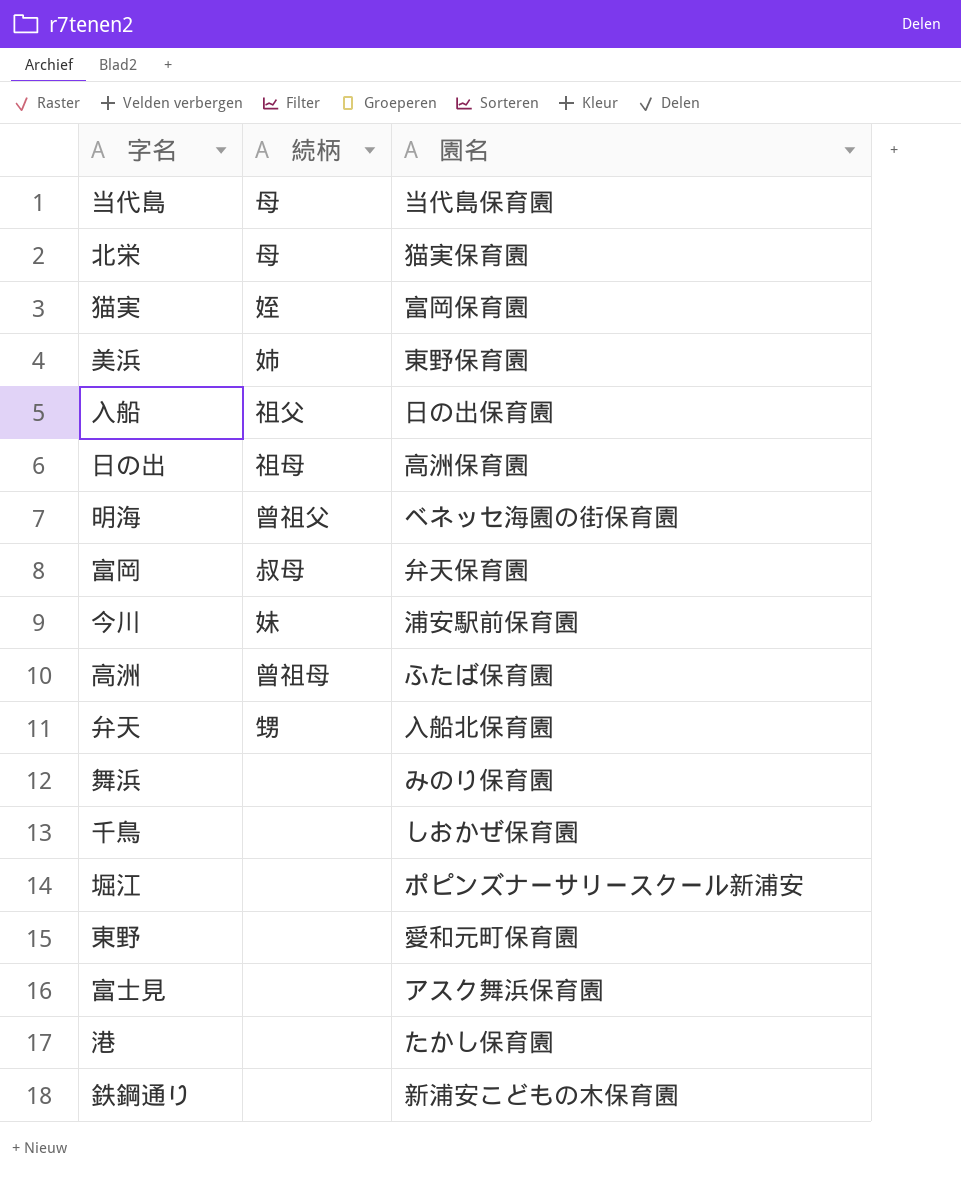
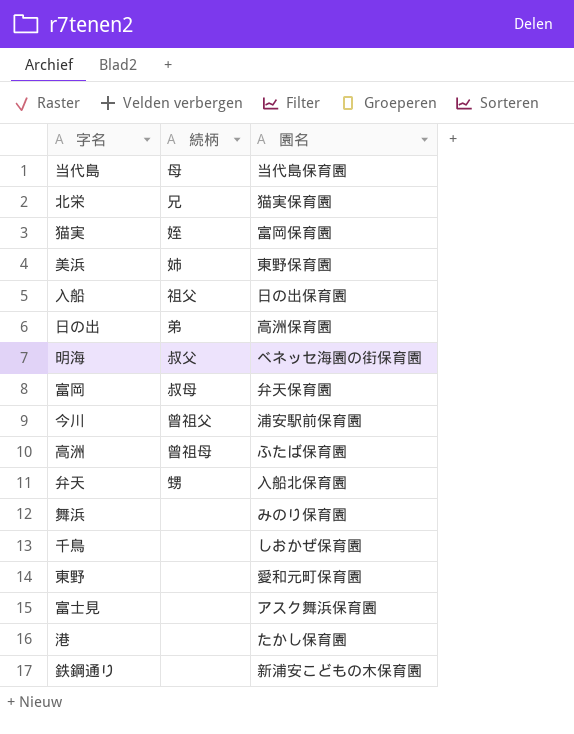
row 堀江: none | ポピンズナーサリースクール新浦安 -> none
北栄 | 続柄: 母 -> 兄
日の出 | 続柄: 祖母 -> 弟
明海 | 続柄: 曾祖父 -> 叔父
今川 | 続柄: 妹 -> 曾祖父

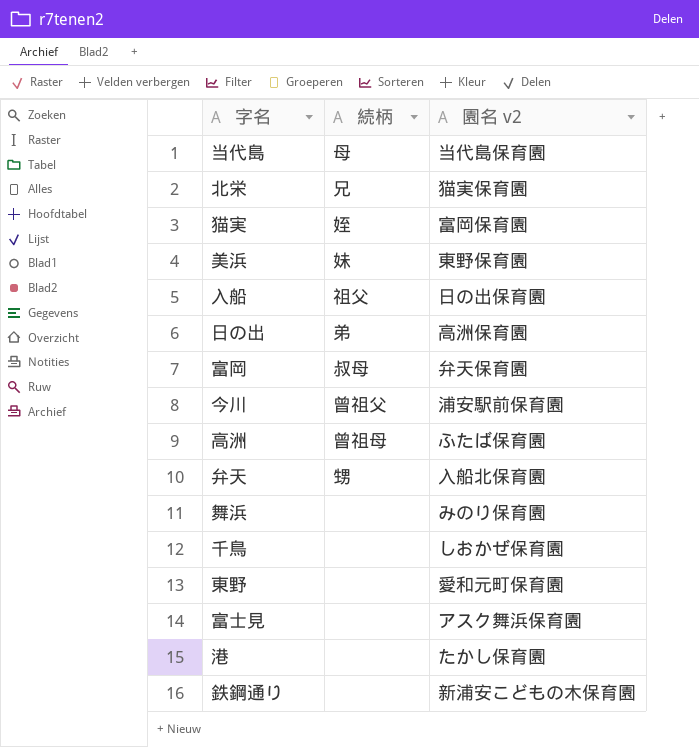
column name: 園名 -> 園名 v2
row 明海: 叔父 | ベネッセ海園の街保育園 -> none
美浜 | 続柄: 姉 -> 妹

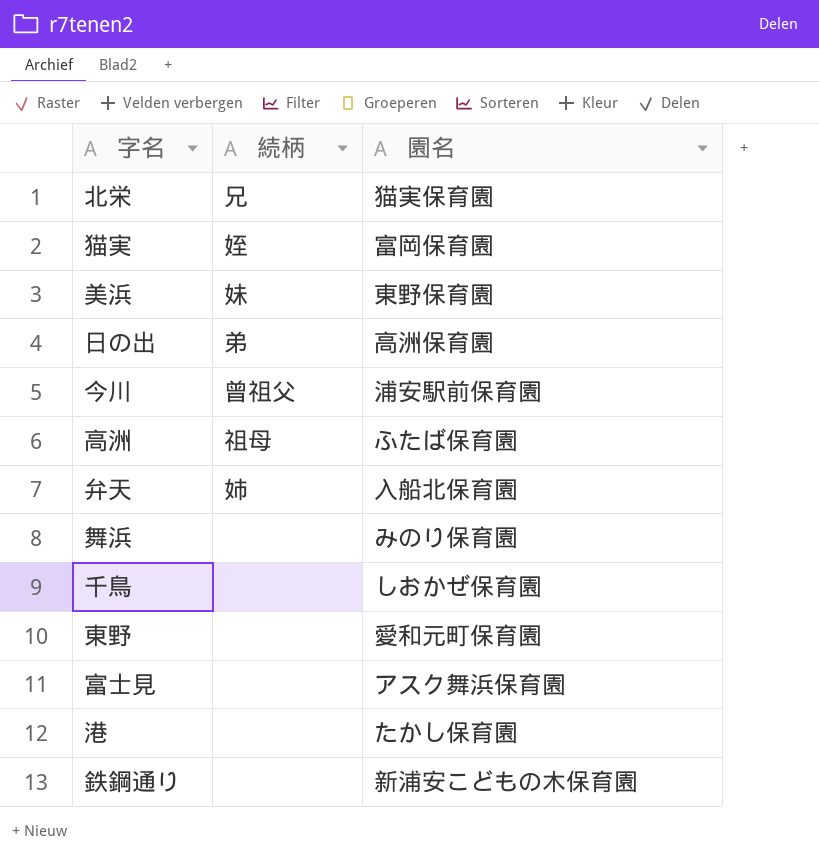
column name: 園名 v2 -> 園名
row 当代島: 母 | 当代島保育園 -> none
row 入船: 祖父 | 日の出保育園 -> none
row 富岡: 叔母 | 弁天保育園 -> none
高洲 | 続柄: 曾祖母 -> 祖母
弁天 | 続柄: 甥 -> 姉

